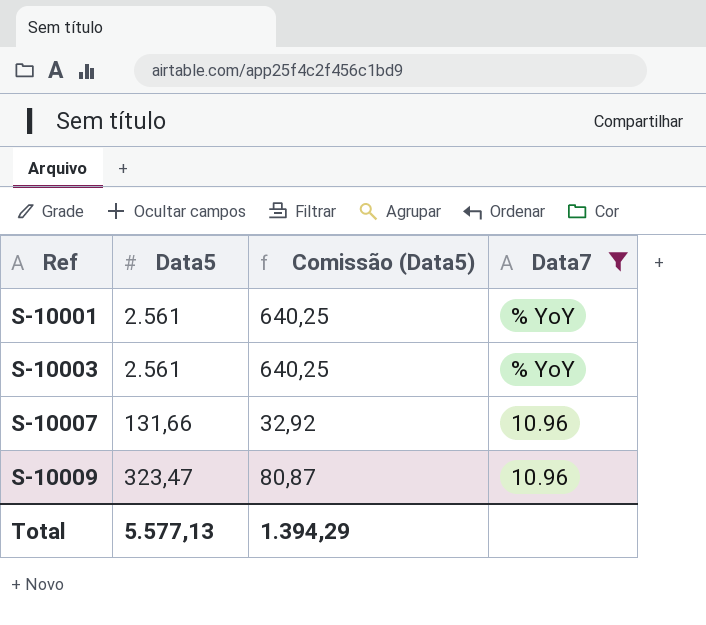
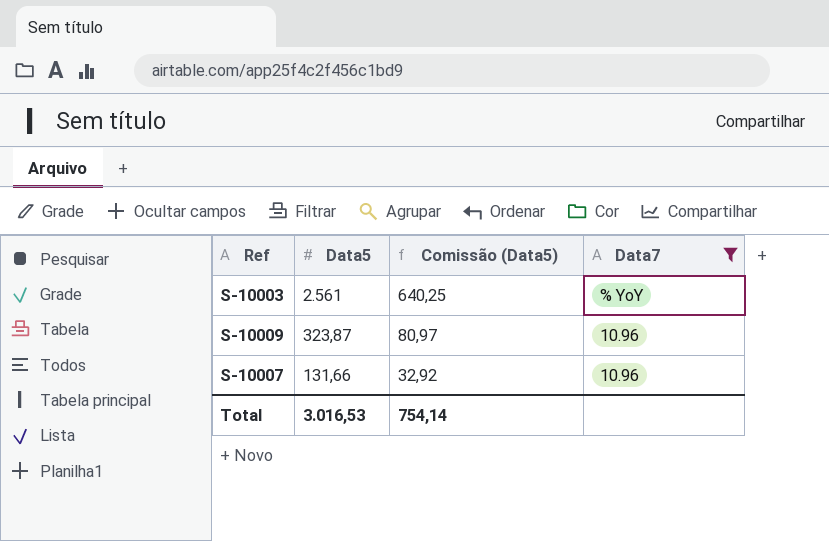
row order: Ref ascending -> Data5 descending
row S-10001: 2.561 | 640,25 | % YoY -> none
S-10009 | Data5: 323,47 -> 323,87
S-10009 | Comissão (Data5): 80,87 -> 80,97
Total | Data5: 5.577,13 -> 3.016,53
Total | Comissão (Data5): 1.394,29 -> 754,14

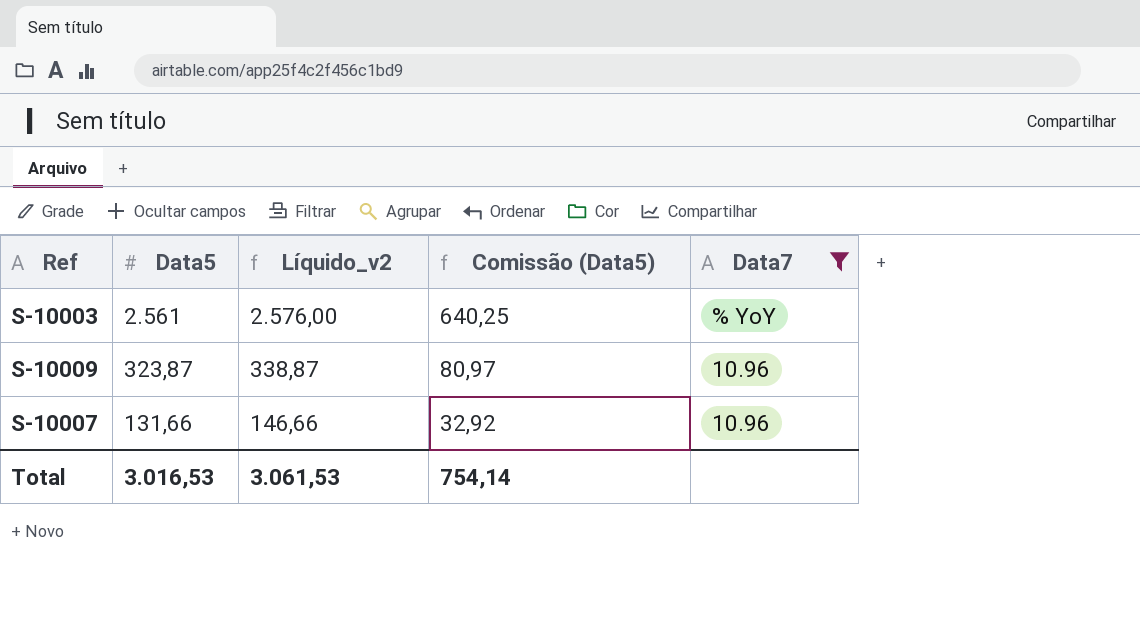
column Líquido_v2 | formula: none -> [Data5] + 15

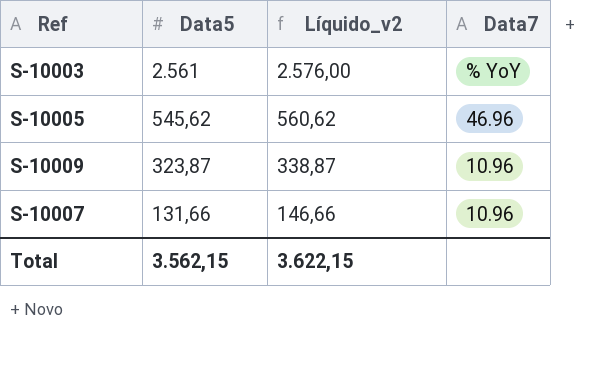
filter: Data7 != 46.96 -> none
column Comissão (Data5) | formula: [Data5] * 0,25 -> none
Total | Data5: 3.016,53 -> 3.562,15
Total | Líquido_v2: 3.061,53 -> 3.622,15

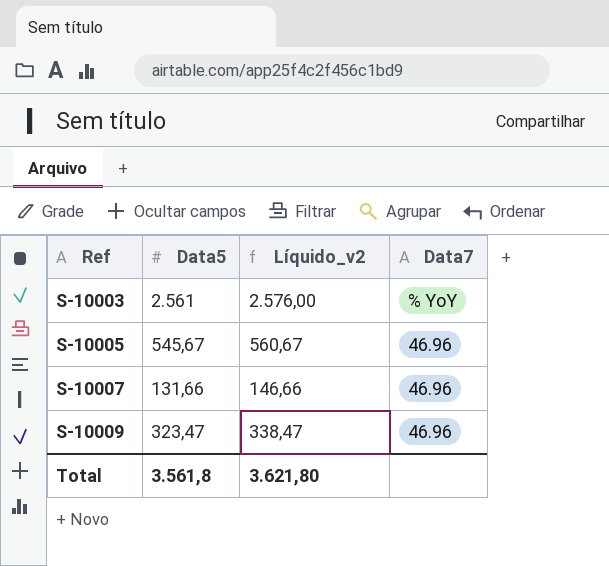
row order: Data5 descending -> Ref ascending
S-10005 | Data5: 545,62 -> 545,67
S-10005 | Líquido_v2: 560,62 -> 560,67
S-10007 | Data7: 10.96 -> 46.96
S-10009 | Data5: 323,87 -> 323,47
S-10009 | Líquido_v2: 338,87 -> 338,47
S-10009 | Data7: 10.96 -> 46.96
Total | Data5: 3.562,15 -> 3.561,8
Total | Líquido_v2: 3.622,15 -> 3.621,80

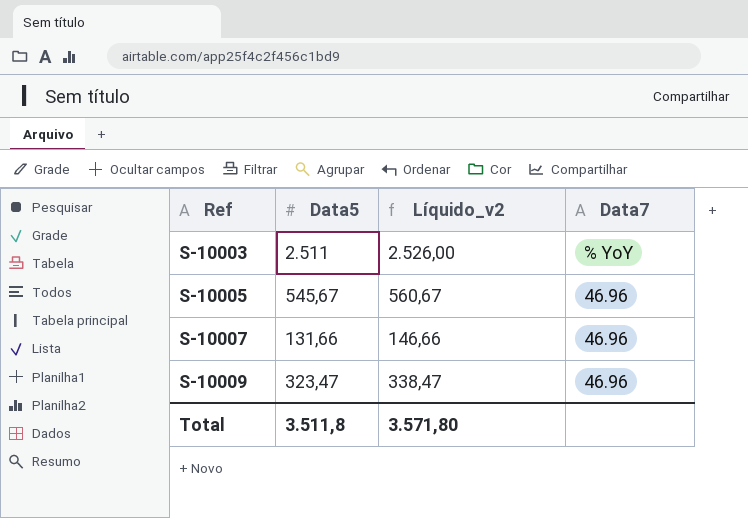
S-10003 | Data5: 2.561 -> 2.511
S-10003 | Líquido_v2: 2.576,00 -> 2.526,00
Total | Data5: 3.561,8 -> 3.511,8
Total | Líquido_v2: 3.621,80 -> 3.571,80

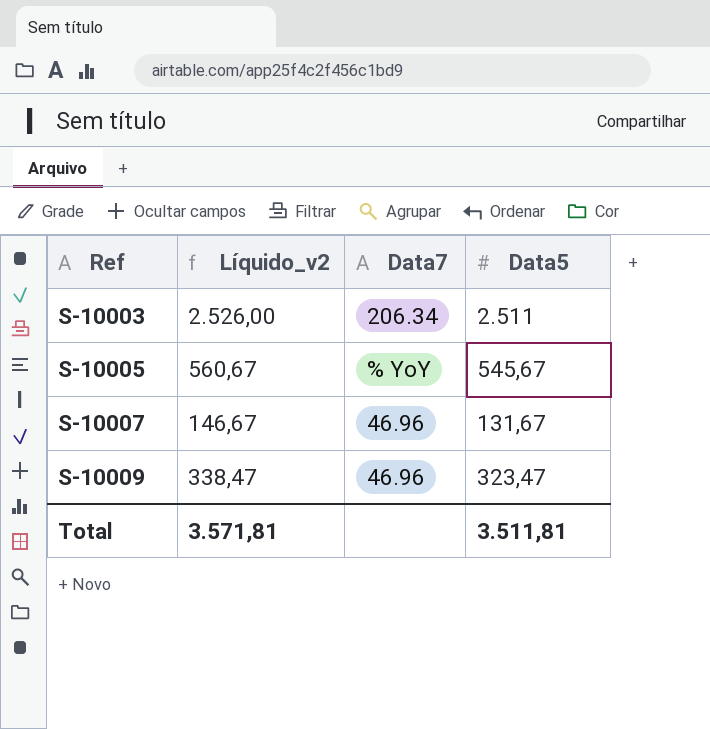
column Data5 | position: 2 -> 4
S-10003 | Data7: % YoY -> 206.34
S-10005 | Data7: 46.96 -> % YoY
S-10007 | Líquido_v2: 146,66 -> 146,67
S-10007 | Data5: 131,66 -> 131,67
Total | Líquido_v2: 3.571,80 -> 3.571,81
Total | Data5: 3.511,8 -> 3.511,81

